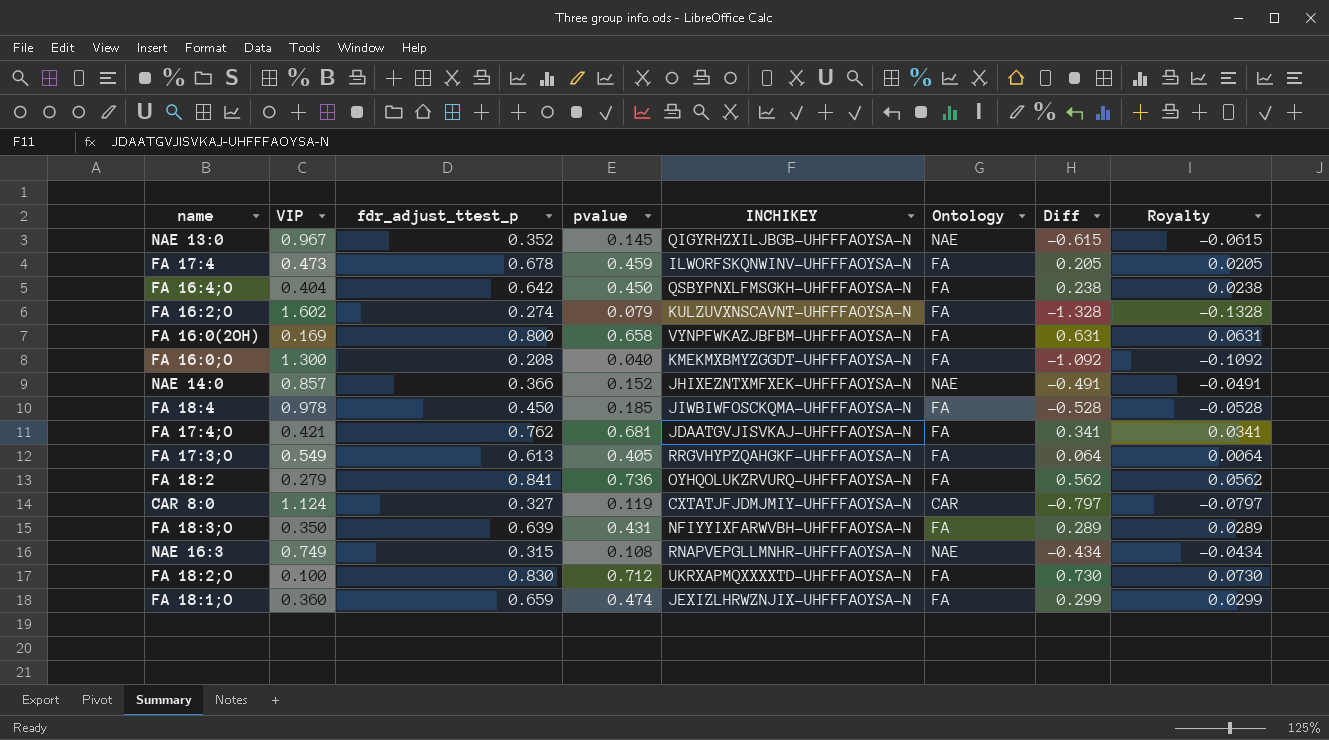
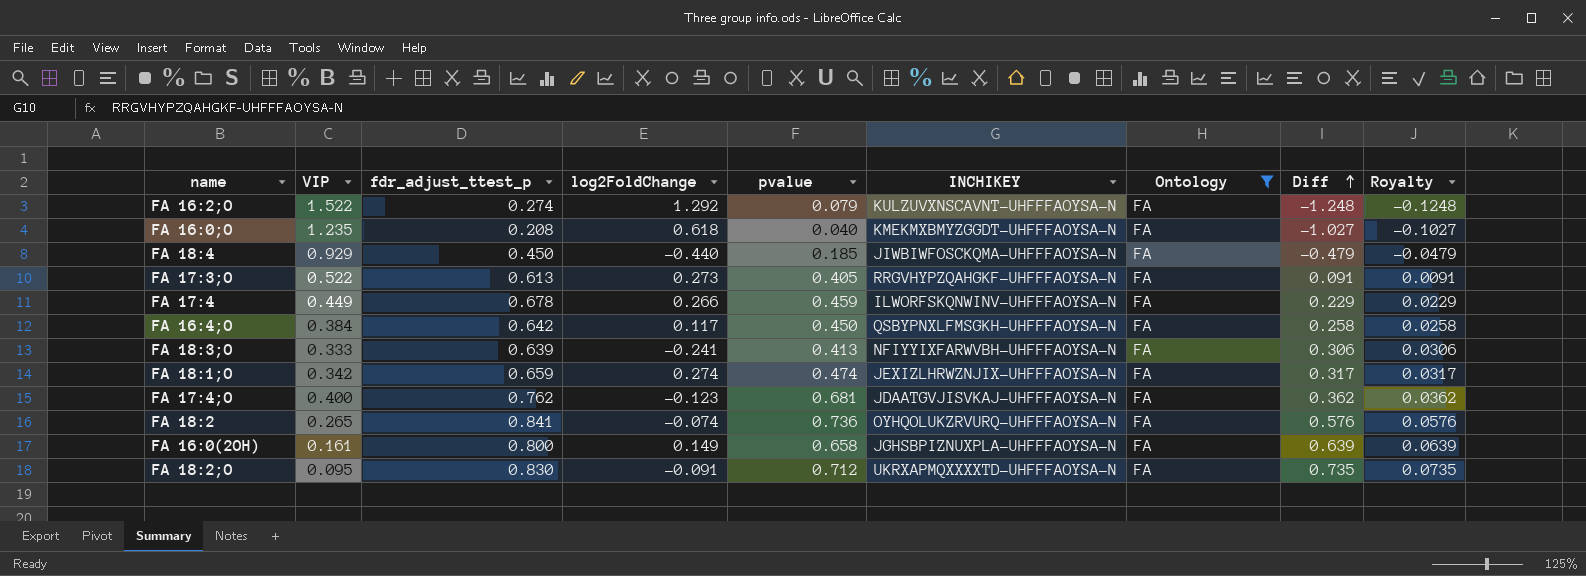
filter: none -> Ontology = FA
row order: none -> Diff ascending
column log2FoldChange | position: none -> 4
FA 16:2;O | VIP: 1.602 -> 1.522
FA 16:2;O | Diff: -1.328 -> -1.248
FA 16:2;O | Royalty: -0.1328 -> -0.1248
FA 16:0;O | VIP: 1.300 -> 1.235
FA 16:0;O | Diff: -1.092 -> -1.027
FA 16:0;O | Royalty: -0.1092 -> -0.1027
FA 18:4 | VIP: 0.978 -> 0.929
FA 18:4 | Diff: -0.528 -> -0.479
FA 18:4 | Royalty: -0.0528 -> -0.0479
FA 17:3;O | VIP: 0.549 -> 0.522
FA 17:3;O | Diff: 0.064 -> 0.091
FA 17:3;O | Royalty: 0.0064 -> 0.0091
FA 17:4 | VIP: 0.473 -> 0.449
FA 17:4 | Diff: 0.205 -> 0.229
FA 17:4 | Royalty: 0.0205 -> 0.0229
FA 16:4;O | VIP: 0.404 -> 0.384
FA 16:4;O | Diff: 0.238 -> 0.258
FA 16:4;O | Royalty: 0.0238 -> 0.0258
FA 18:3;O | VIP: 0.350 -> 0.333
FA 18:3;O | pvalue: 0.431 -> 0.413
FA 18:3;O | Diff: 0.289 -> 0.306
FA 18:3;O | Royalty: 0.0289 -> 0.0306
FA 18:1;O | VIP: 0.360 -> 0.342
FA 18:1;O | Diff: 0.299 -> 0.317
FA 18:1;O | Royalty: 0.0299 -> 0.0317
FA 17:4;O | VIP: 0.421 -> 0.400
FA 17:4;O | Diff: 0.341 -> 0.362
FA 17:4;O | Royalty: 0.0341 -> 0.0362
FA 18:2 | VIP: 0.279 -> 0.265
FA 18:2 | Diff: 0.562 -> 0.576
FA 18:2 | Royalty: 0.0562 -> 0.0576
FA 16:0(2OH) | VIP: 0.169 -> 0.161
FA 16:0(2OH) | INCHIKEY: VYNPFWKAZJBFBM-UHFFFAOYSA-N -> JGHSBPIZNUXPLA-UHFFFAOYSA-N
FA 16:0(2OH) | Diff: 0.631 -> 0.639
FA 16:0(2OH) | Royalty: 0.0631 -> 0.0639
FA 18:2;O | VIP: 0.100 -> 0.095
FA 18:2;O | Diff: 0.730 -> 0.735
FA 18:2;O | Royalty: 0.0730 -> 0.0735

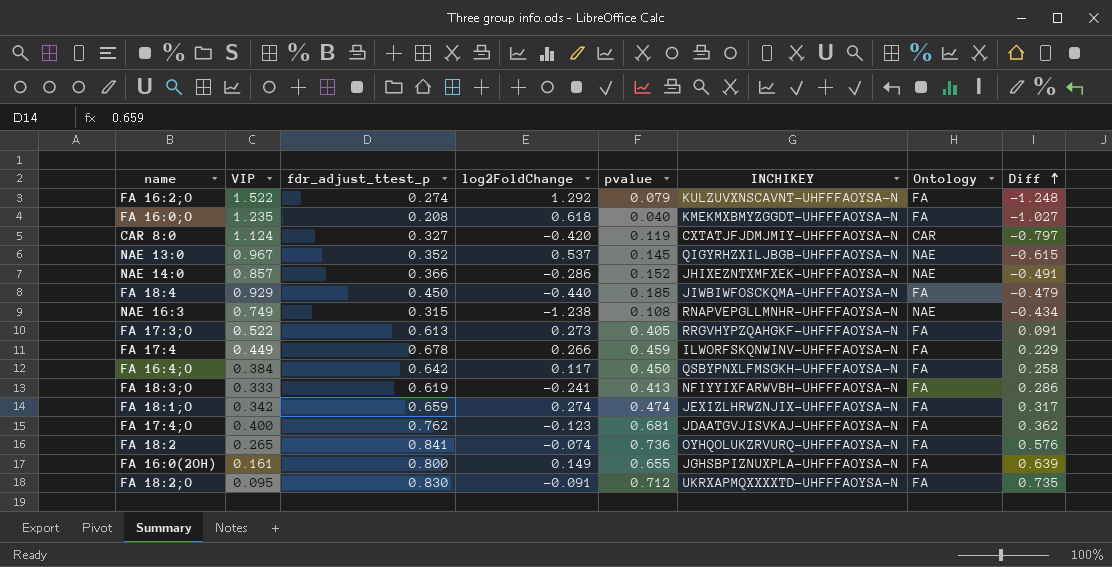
filter: Ontology = FA -> none
column Royalty | formula: [Diff] * 0.1 -> none
FA 18:3;O | fdr_adjust_ttest_p: 0.639 -> 0.619
FA 18:3;O | Diff: 0.306 -> 0.286
FA 16:0(2OH) | pvalue: 0.658 -> 0.655

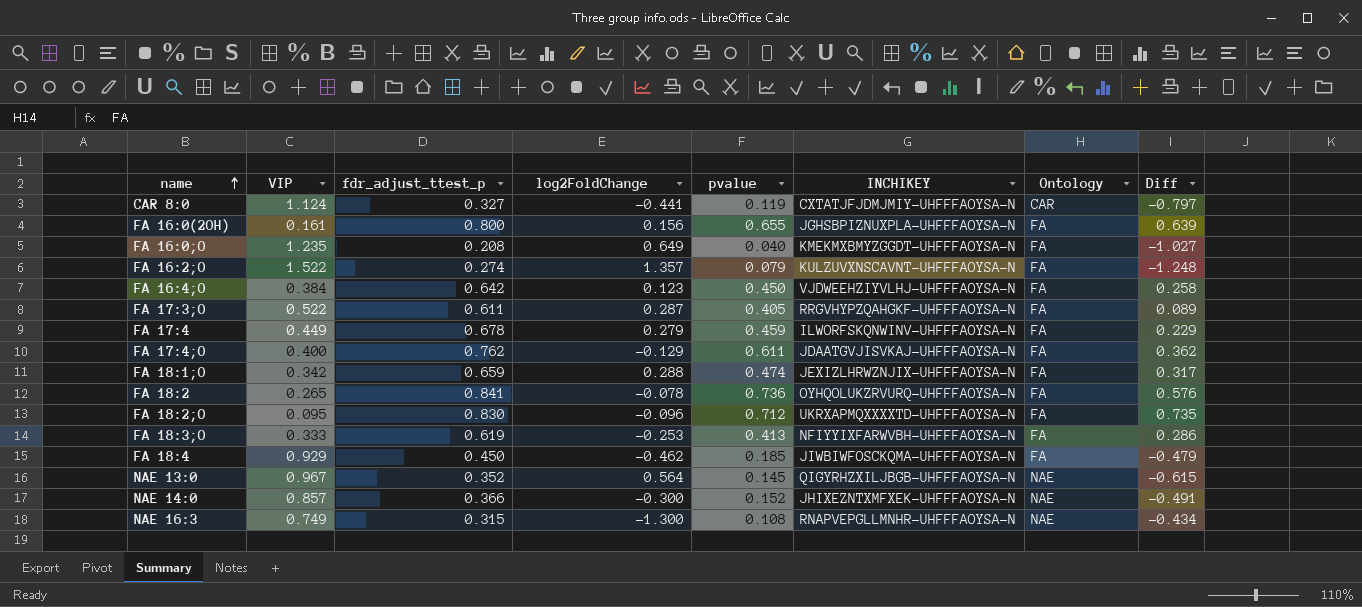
row order: Diff ascending -> name ascending
CAR 8:0 | log2FoldChange: -0.420 -> -0.441
FA 16:0(2OH) | log2FoldChange: 0.149 -> 0.156
FA 16:0;O | log2FoldChange: 0.618 -> 0.649
FA 16:2;O | log2FoldChange: 1.292 -> 1.357
FA 16:4;O | log2FoldChange: 0.117 -> 0.123
FA 16:4;O | INCHIKEY: QSBYPNXLFMSGKH-UHFFFAOYSA-N -> VJDWEEHZIYVLHJ-UHFFFAOYSA-N
FA 17:3;O | fdr_adjust_ttest_p: 0.613 -> 0.611
FA 17:3;O | log2FoldChange: 0.273 -> 0.287
FA 17:3;O | Diff: 0.091 -> 0.089
FA 17:4 | log2FoldChange: 0.266 -> 0.279
FA 17:4;O | log2FoldChange: -0.123 -> -0.129
FA 17:4;O | pvalue: 0.681 -> 0.611
FA 18:1;O | log2FoldChange: 0.274 -> 0.288
FA 18:2 | log2FoldChange: -0.074 -> -0.078
FA 18:2;O | log2FoldChange: -0.091 -> -0.096
FA 18:3;O | log2FoldChange: -0.241 -> -0.253
FA 18:4 | log2FoldChange: -0.440 -> -0.462
NAE 13:0 | log2FoldChange: 0.537 -> 0.564
NAE 14:0 | log2FoldChange: -0.286 -> -0.300
NAE 16:3 | log2FoldChange: -1.238 -> -1.300

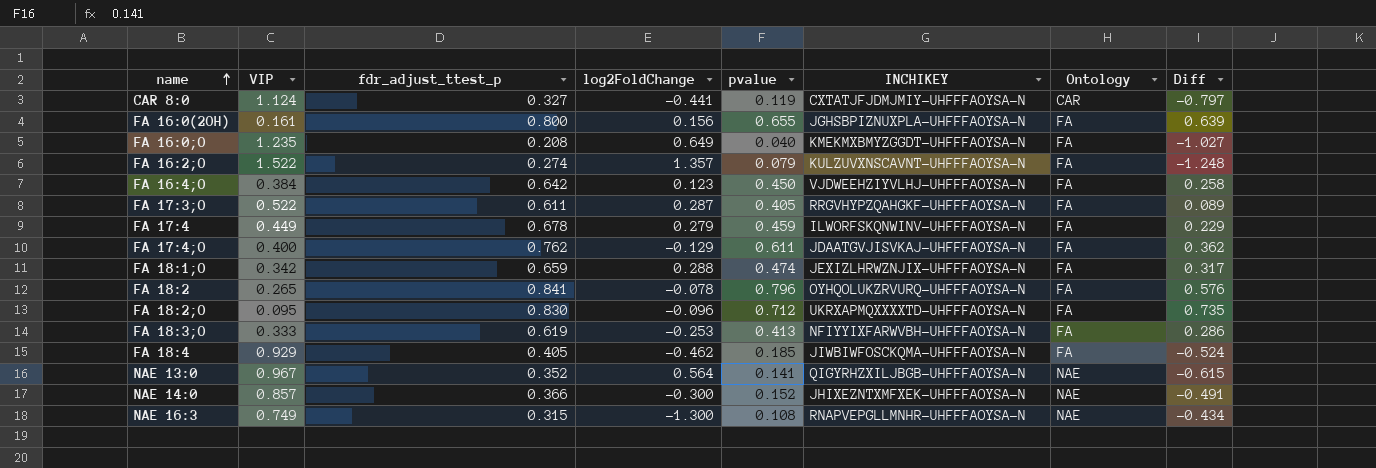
FA 18:2 | pvalue: 0.736 -> 0.796
FA 18:4 | fdr_adjust_ttest_p: 0.450 -> 0.405
FA 18:4 | Diff: -0.479 -> -0.524
NAE 13:0 | pvalue: 0.145 -> 0.141

